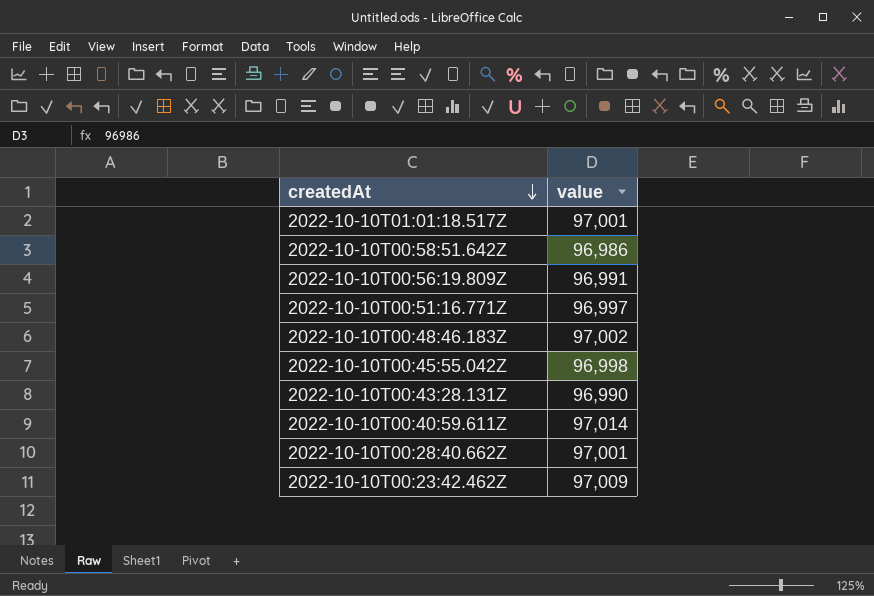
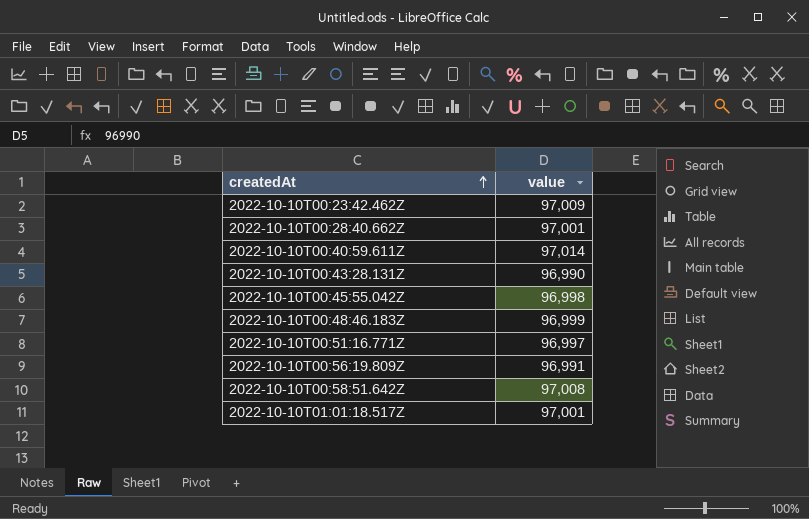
row order: createdAt descending -> createdAt ascending
2022-10-10T00:48:46.183Z | value: 97,002 -> 96,999
2022-10-10T00:58:51.642Z | value: 96,986 -> 97,008

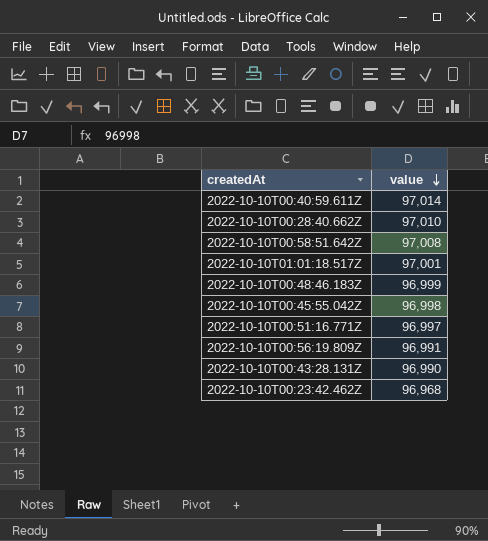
row order: createdAt ascending -> value descending
2022-10-10T00:28:40.662Z | value: 97,001 -> 97,010
2022-10-10T00:23:42.462Z | value: 97,009 -> 96,968

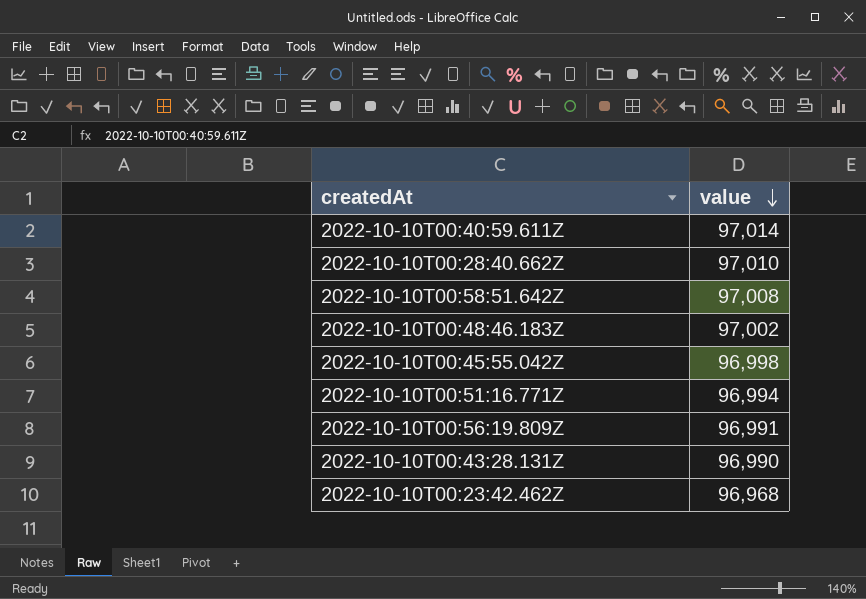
row 2022-10-10T01:01:18.517Z: 97,001 -> none
2022-10-10T00:48:46.183Z | value: 96,999 -> 97,002
2022-10-10T00:51:16.771Z | value: 96,997 -> 96,994

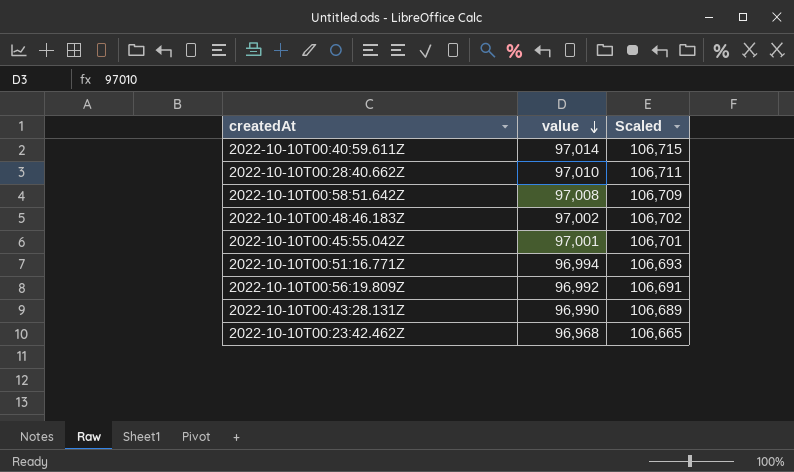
column Scaled | formula: none -> [value] * 1.1
2022-10-10T00:45:55.042Z | value: 96,998 -> 97,001
2022-10-10T00:56:19.809Z | value: 96,991 -> 96,992

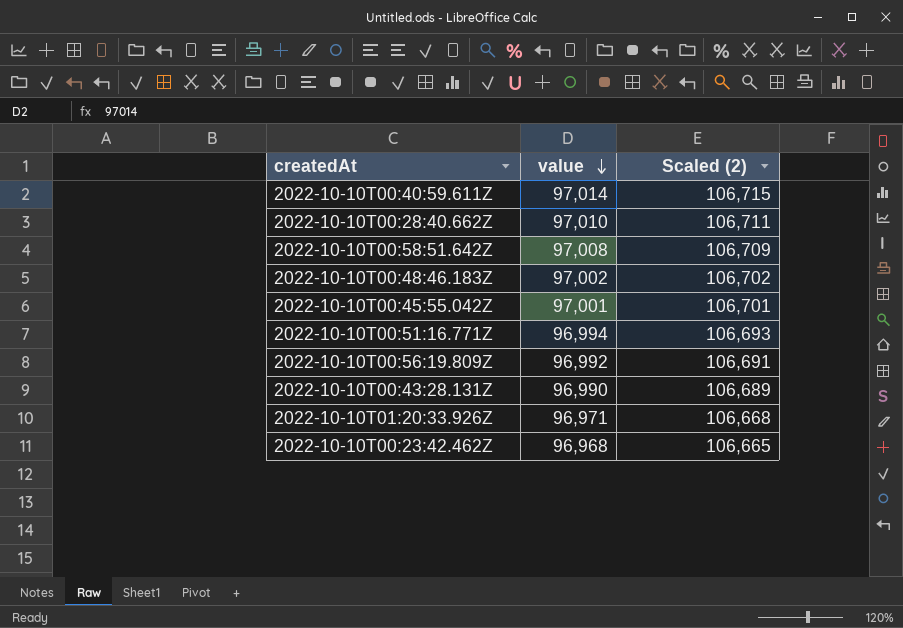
column name: Scaled -> Scaled (2)
row 2022-10-10T01:20:33.926Z: none -> 96,971 | 106,668

